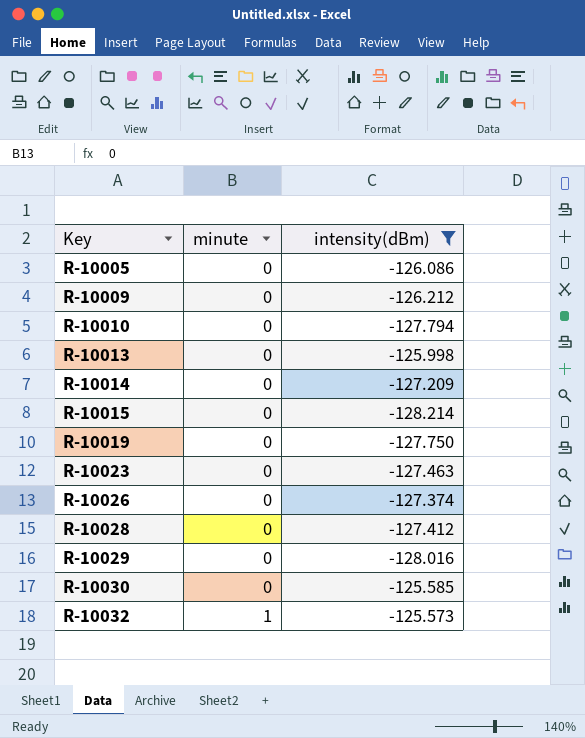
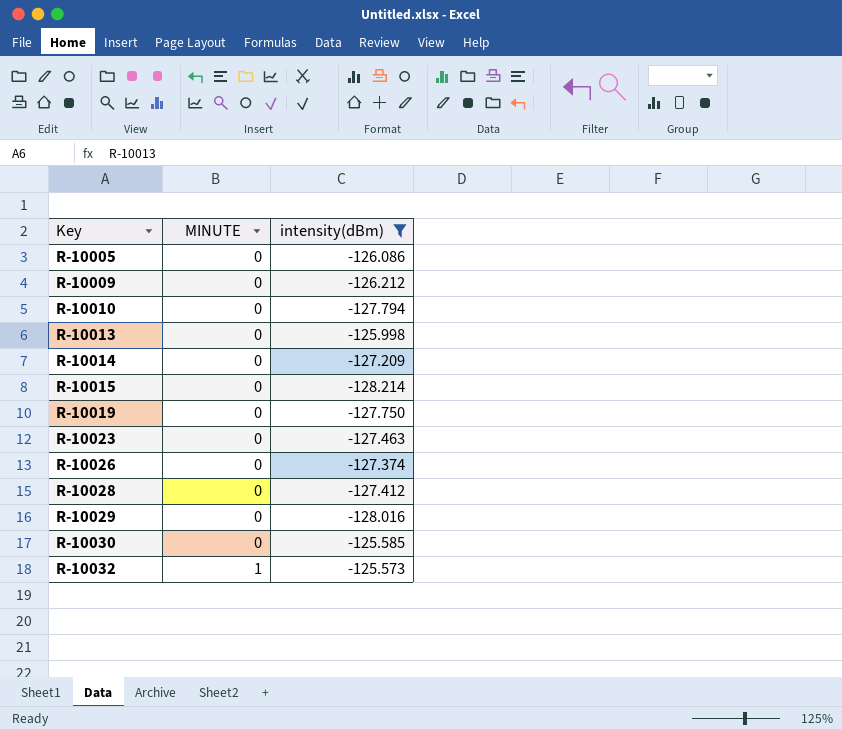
column name: minute -> MINUTE

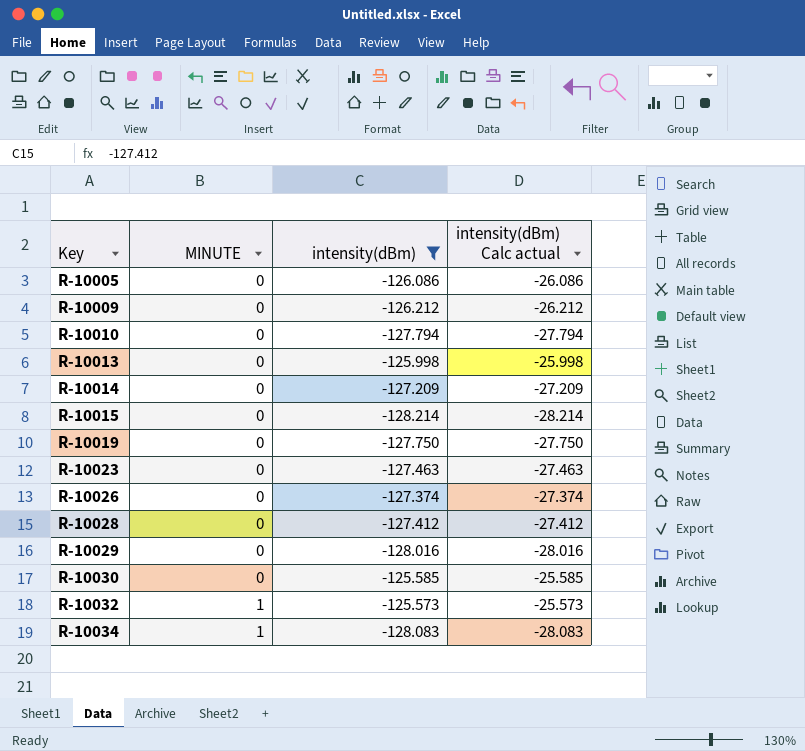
column intensity(dBm) Calc actual | formula: none -> [intensity(dBm)] + 100
row R-10034: none -> 1 | -128.083 | -28.083

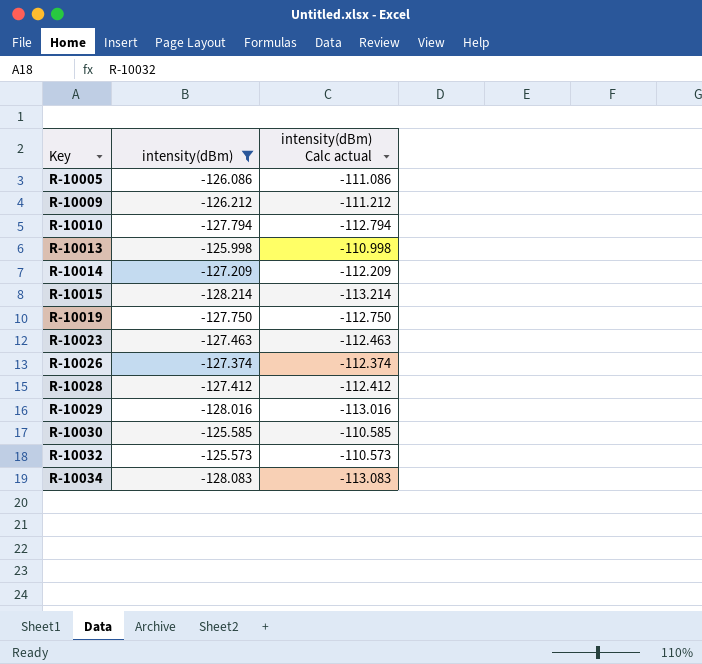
column MINUTE | position: 2 -> none
column intensity(dBm) Calc actual | formula: [intensity(dBm)] + 100 -> [intensity(dBm)] + 15

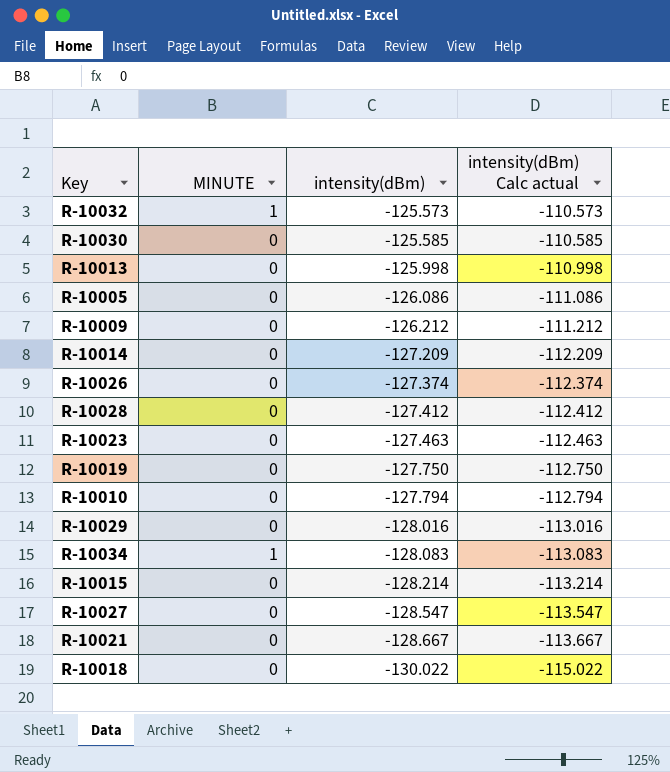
filter: intensity(dBm) >= -128.214 -> none
row order: Key ascending -> intensity(dBm) descending
column MINUTE | position: none -> 2

